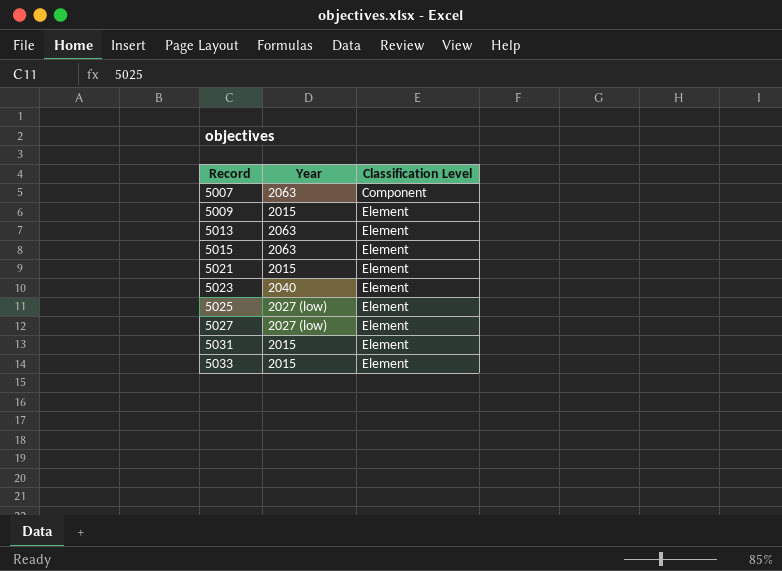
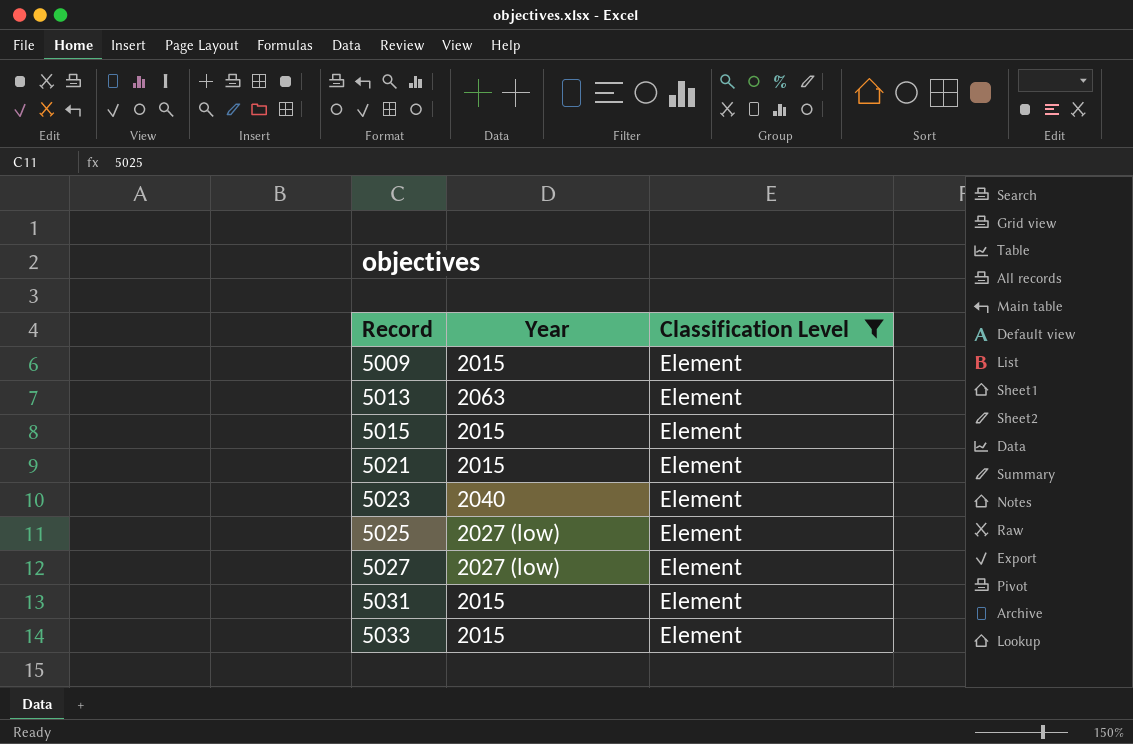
filter: none -> Classification Level = Element
5015 | Year: 2063 -> 2015

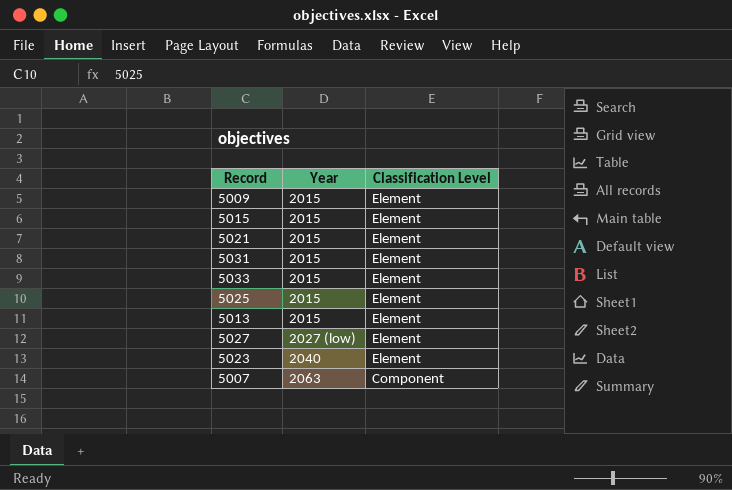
filter: Classification Level = Element -> none
row order: Record ascending -> Year ascending
5025 | Year: 2027 (low) -> 2015
5013 | Year: 2063 -> 2015

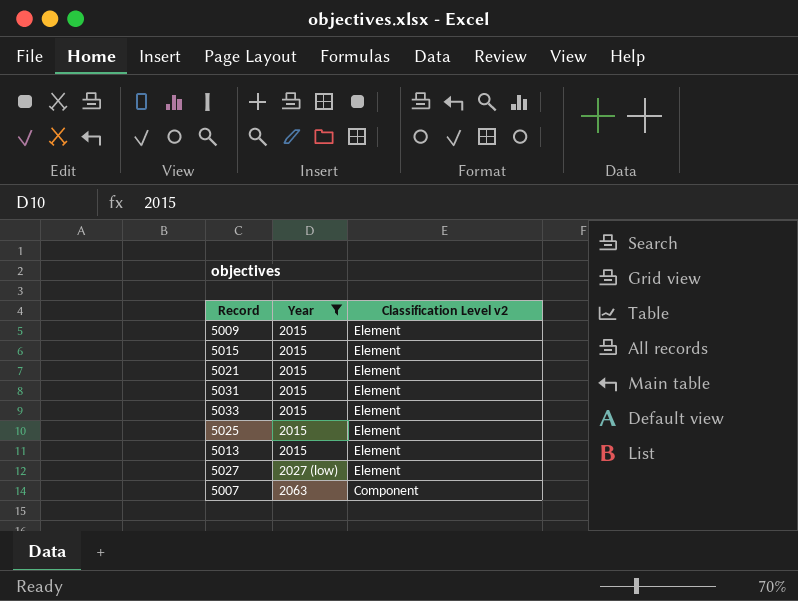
filter: none -> Year != 2040
column name: Classification Level -> Classification Level v2

